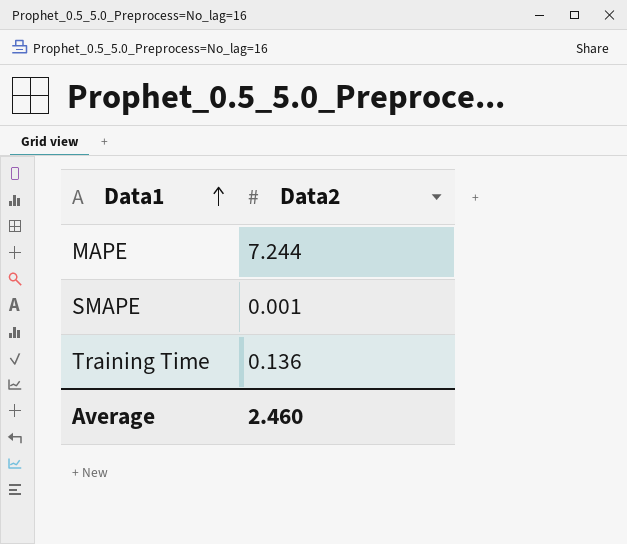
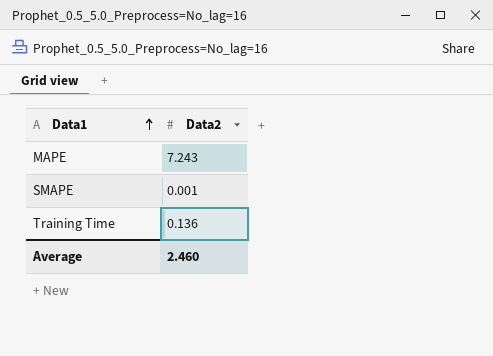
MAPE | Data2: 7.244 -> 7.243

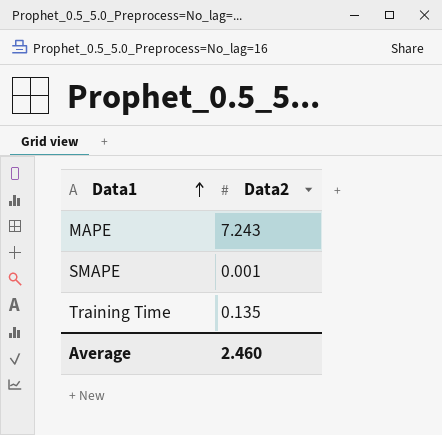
Training Time | Data2: 0.136 -> 0.135

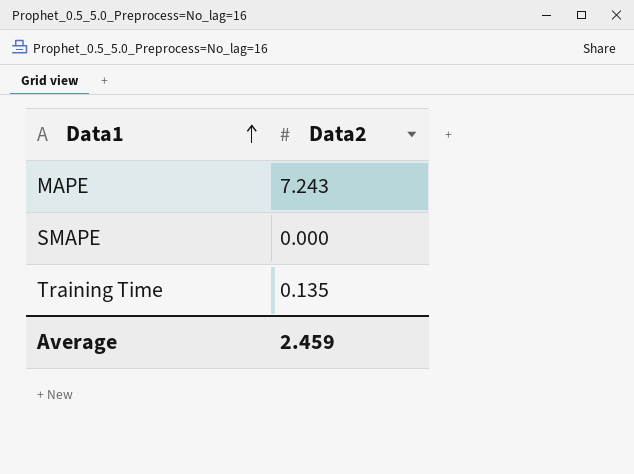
SMAPE | Data2: 0.001 -> 0.000
Average | Data2: 2.460 -> 2.459

